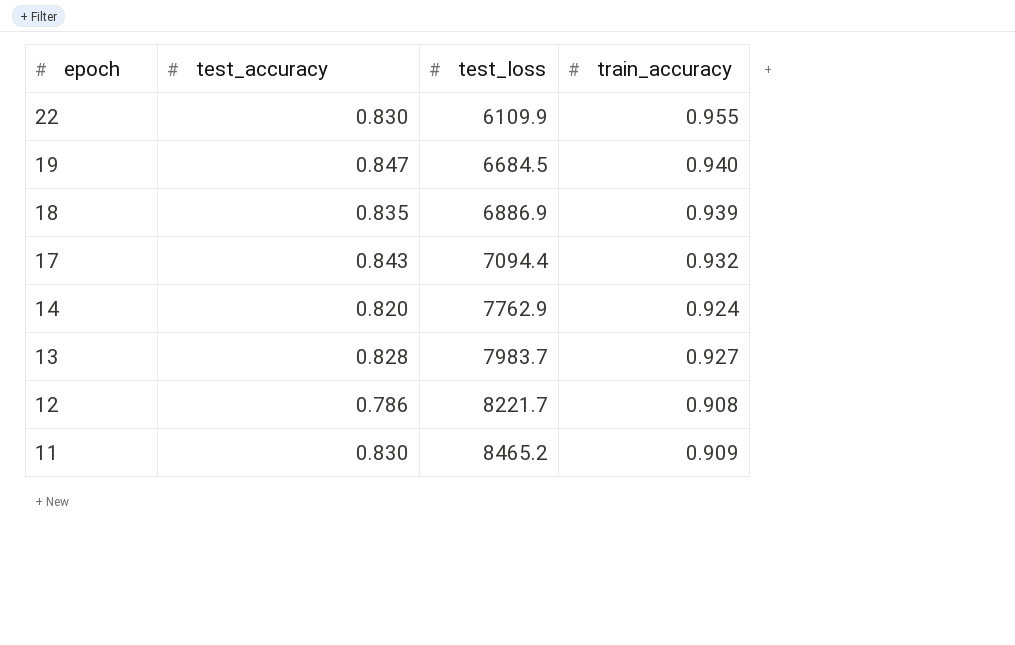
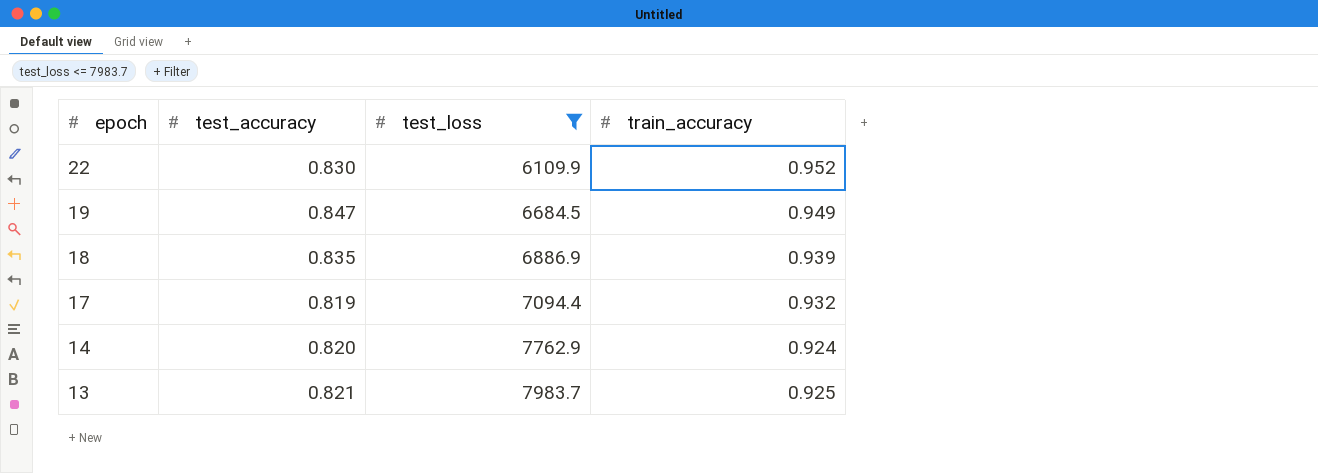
filter: none -> test_loss <= 7983.7
22 | train_accuracy: 0.955 -> 0.952
19 | train_accuracy: 0.940 -> 0.949
17 | test_accuracy: 0.843 -> 0.819
13 | test_accuracy: 0.828 -> 0.821
13 | train_accuracy: 0.927 -> 0.925

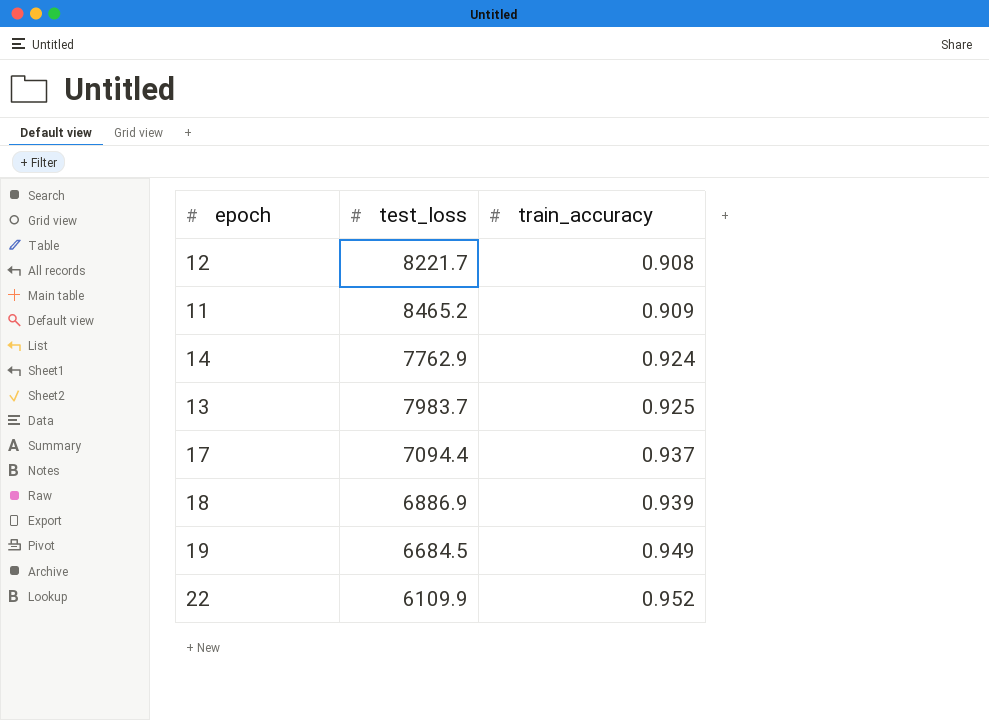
filter: test_loss <= 7983.7 -> none
row order: epoch descending -> train_accuracy ascending
column test_accuracy | position: 2 -> none
17 | train_accuracy: 0.932 -> 0.937

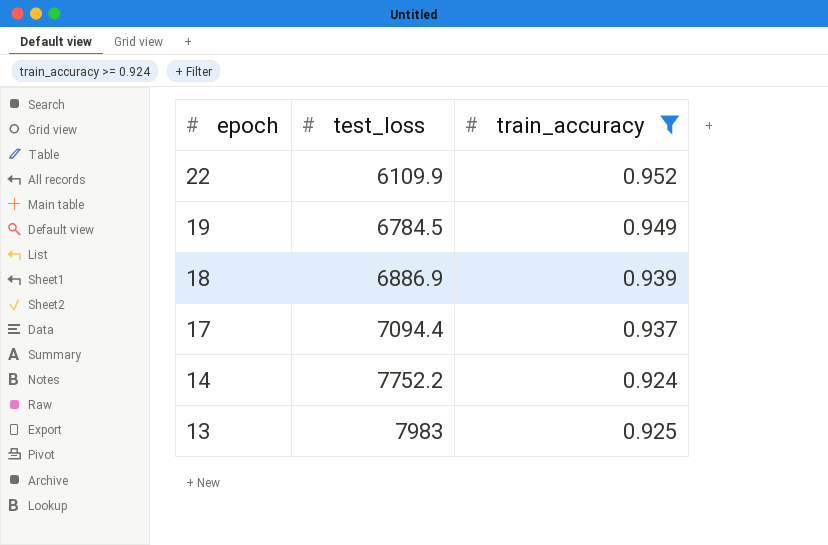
filter: none -> train_accuracy >= 0.924
row order: train_accuracy ascending -> epoch descending
19 | test_loss: 6684.5 -> 6784.5
14 | test_loss: 7762.9 -> 7752.2
13 | test_loss: 7983.7 -> 7983

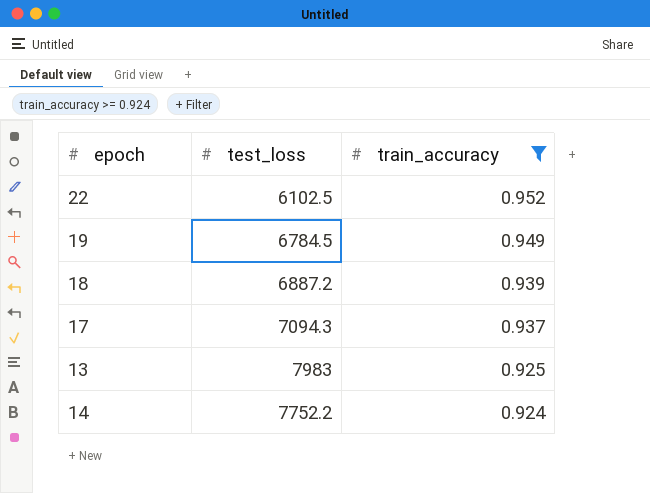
row order: epoch descending -> train_accuracy descending
22 | test_loss: 6109.9 -> 6102.5
18 | test_loss: 6886.9 -> 6887.2
17 | test_loss: 7094.4 -> 7094.3

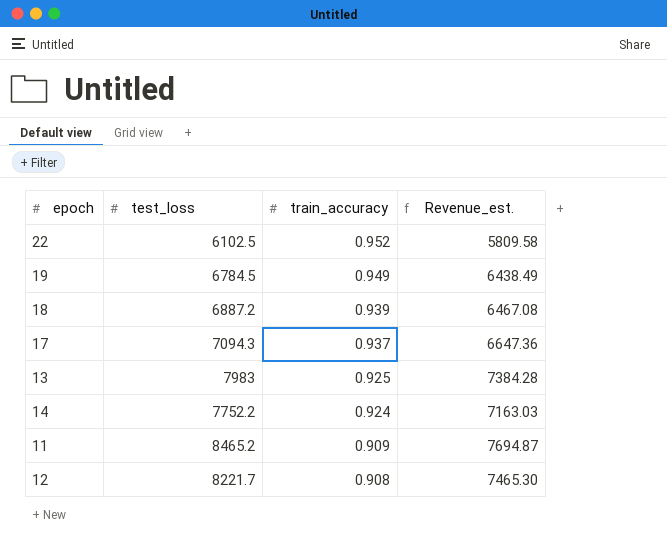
filter: train_accuracy >= 0.924 -> none
column Revenue_est. | formula: none -> [test_loss] * [train_accuracy]

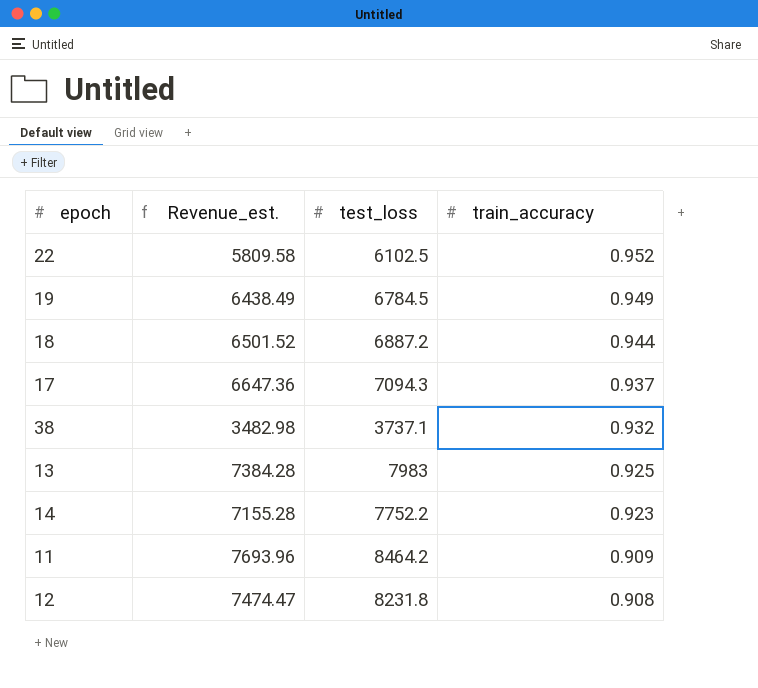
column Revenue_est. | position: 4 -> 2
18 | Revenue_est.: 6467.08 -> 6501.52
18 | train_accuracy: 0.939 -> 0.944
row 38: none -> 3482.98 | 3737.1 | 0.932
14 | Revenue_est.: 7163.03 -> 7155.28
14 | train_accuracy: 0.924 -> 0.923
11 | Revenue_est.: 7694.87 -> 7693.96
11 | test_loss: 8465.2 -> 8464.2
12 | Revenue_est.: 7465.30 -> 7474.47
12 | test_loss: 8221.7 -> 8231.8

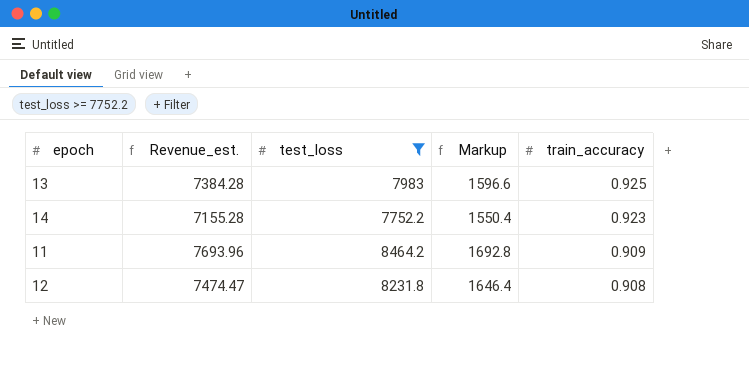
filter: none -> test_loss >= 7752.2
column Markup | formula: none -> [test_loss] * 0.2

